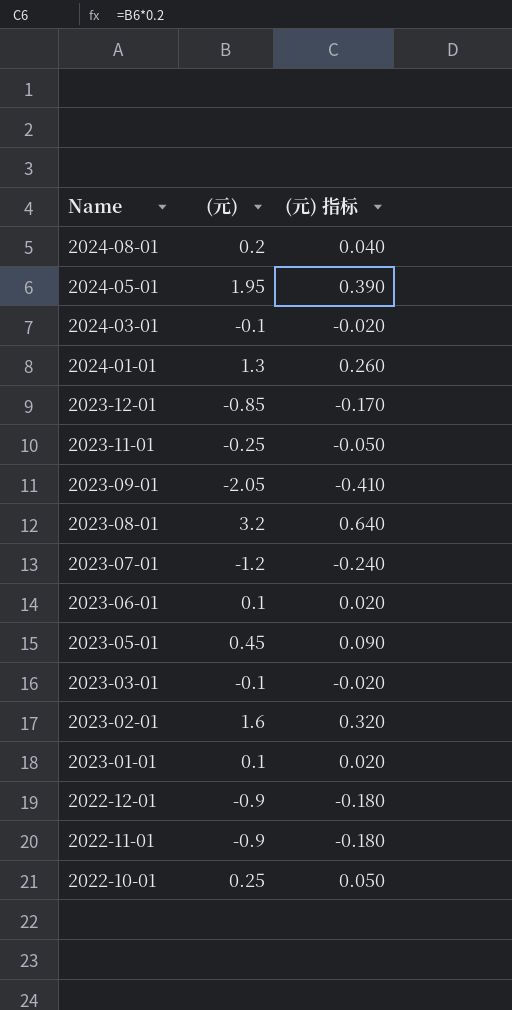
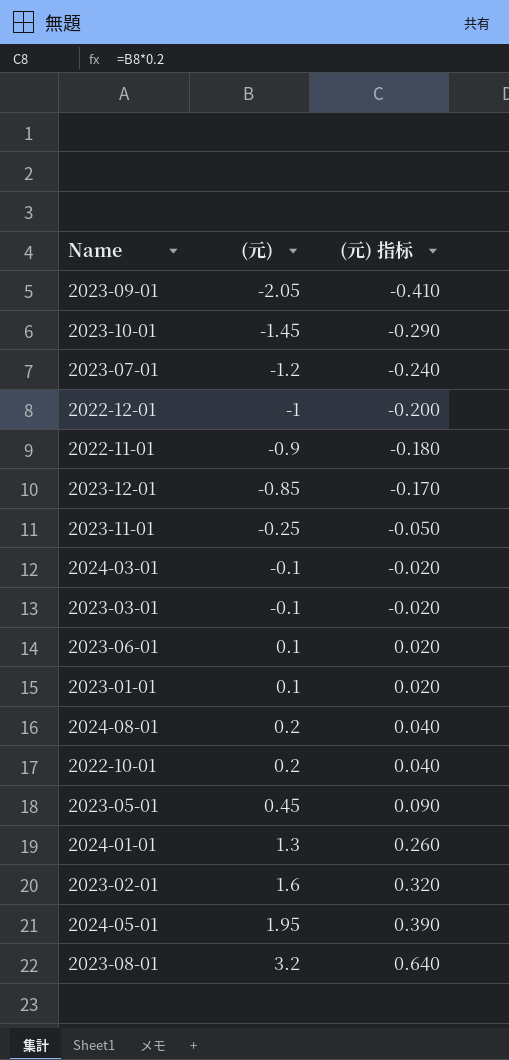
row order: Name descending -> (元) ascending
row 2023-10-01: none -> -1.45 | -0.290
2022-12-01 | (元): -0.9 -> -1
2022-12-01 | (元) 指标: -0.180 -> -0.200
2022-10-01 | (元): 0.25 -> 0.2
2022-10-01 | (元) 指标: 0.050 -> 0.040

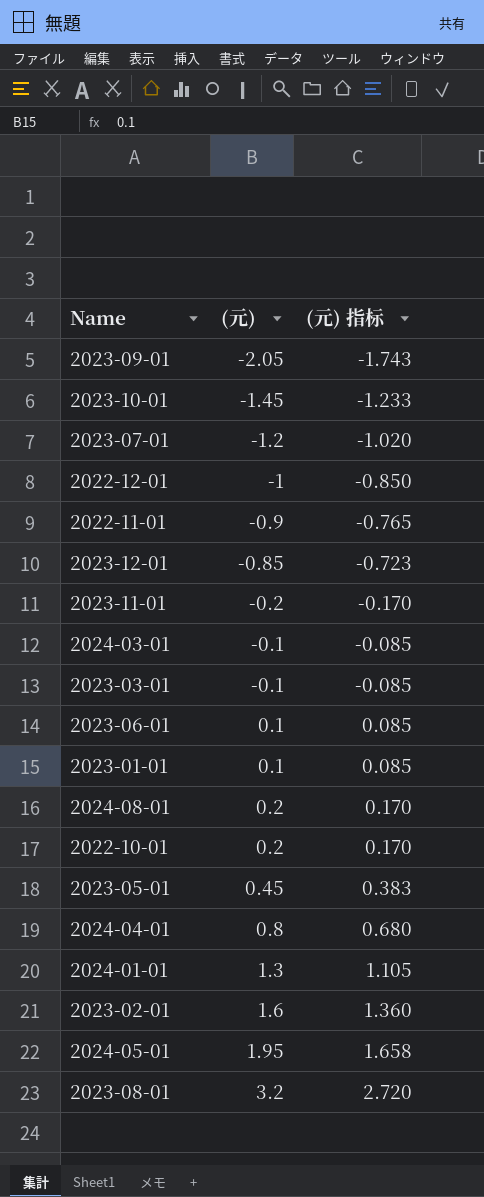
column (元) 指标 | formula: [(元)] * 0.2 -> [(元)] * 0.85
2023-11-01 | (元): -0.25 -> -0.2
row 2024-04-01: none -> 0.8 | 0.680

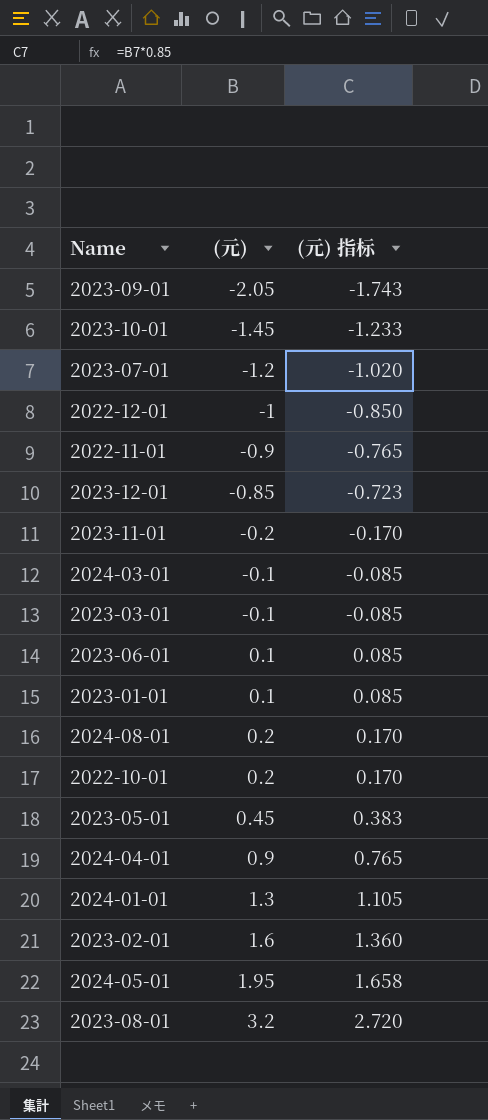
2024-04-01 | (元): 0.8 -> 0.9
2024-04-01 | (元) 指标: 0.680 -> 0.765

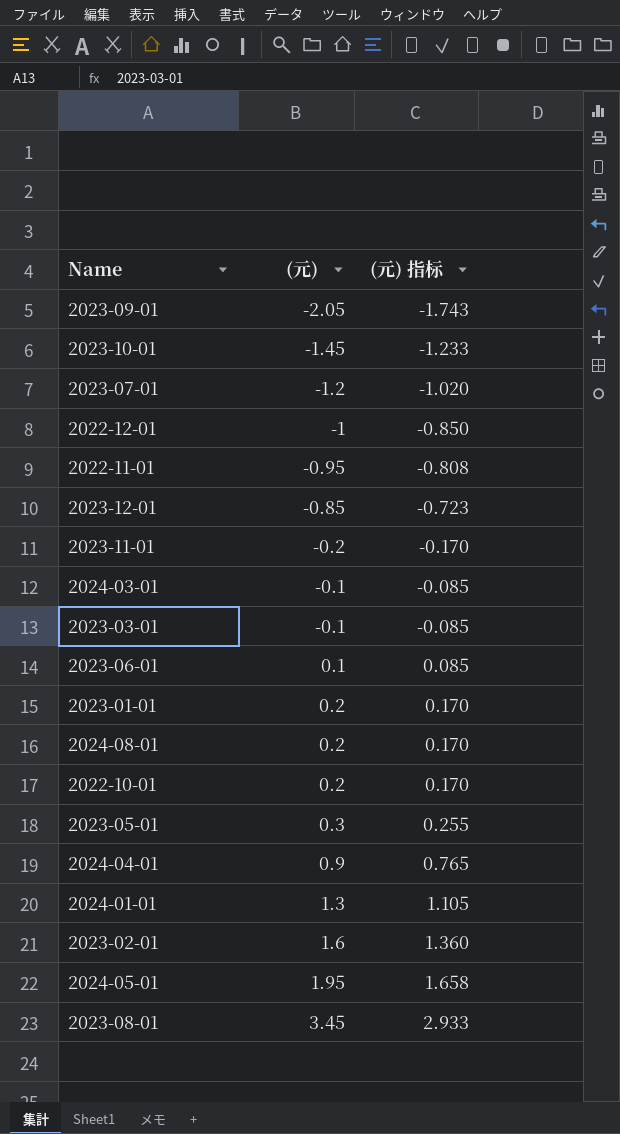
2022-11-01 | (元): -0.9 -> -0.95
2022-11-01 | (元) 指标: -0.765 -> -0.808
2023-01-01 | (元): 0.1 -> 0.2
2023-01-01 | (元) 指标: 0.085 -> 0.170
2023-05-01 | (元): 0.45 -> 0.3
2023-05-01 | (元) 指标: 0.383 -> 0.255
2023-08-01 | (元): 3.2 -> 3.45
2023-08-01 | (元) 指标: 2.720 -> 2.933

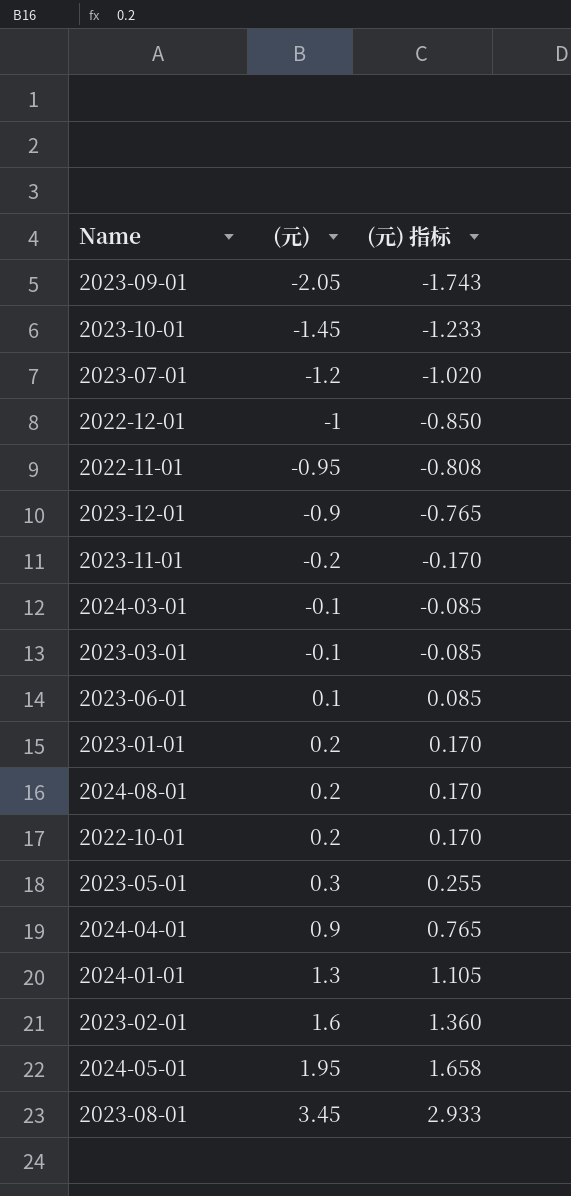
2023-12-01 | (元): -0.85 -> -0.9
2023-12-01 | (元) 指标: -0.723 -> -0.765

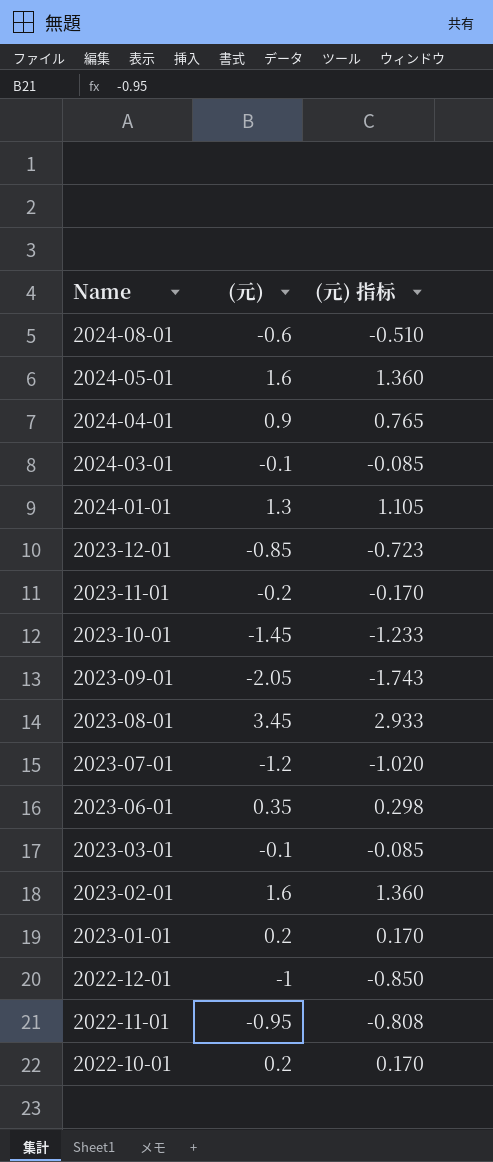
row order: (元) ascending -> Name descending
row 2023-05-01: 0.3 | 0.255 -> none
2024-08-01 | (元): 0.2 -> -0.6
2024-08-01 | (元) 指标: 0.170 -> -0.510
2024-05-01 | (元): 1.95 -> 1.6
2024-05-01 | (元) 指标: 1.658 -> 1.360
2023-12-01 | (元): -0.9 -> -0.85
2023-12-01 | (元) 指标: -0.765 -> -0.723
2023-06-01 | (元): 0.1 -> 0.35
2023-06-01 | (元) 指标: 0.085 -> 0.298

